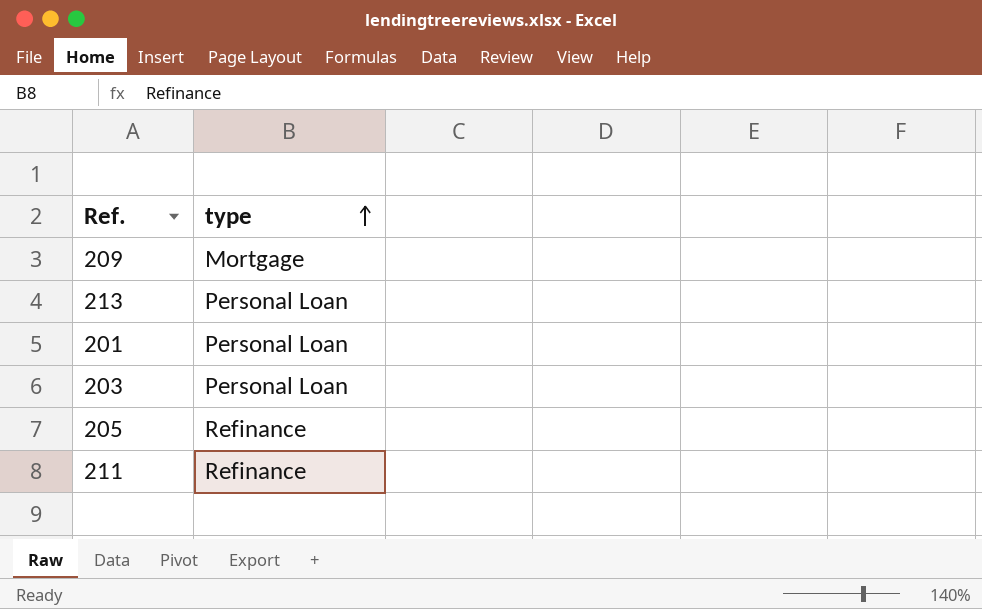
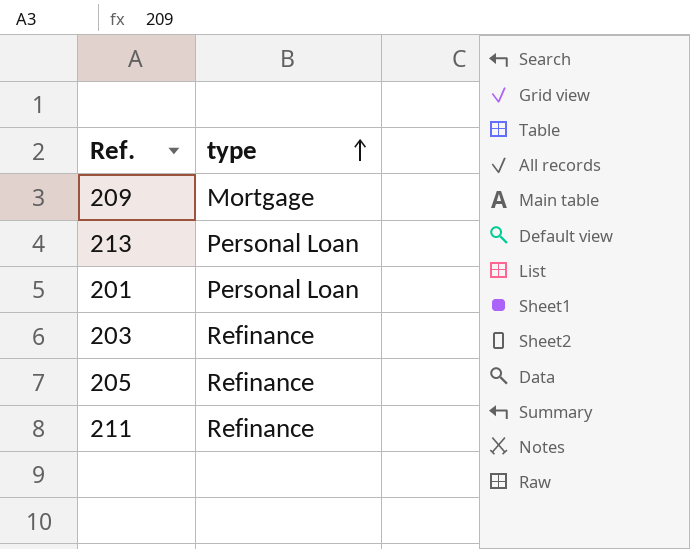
203 | type: Personal Loan -> Refinance

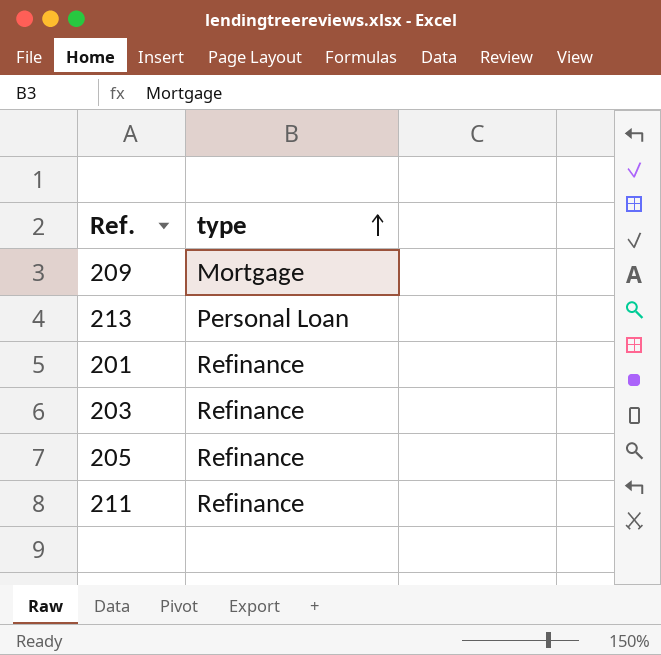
201 | type: Personal Loan -> Refinance

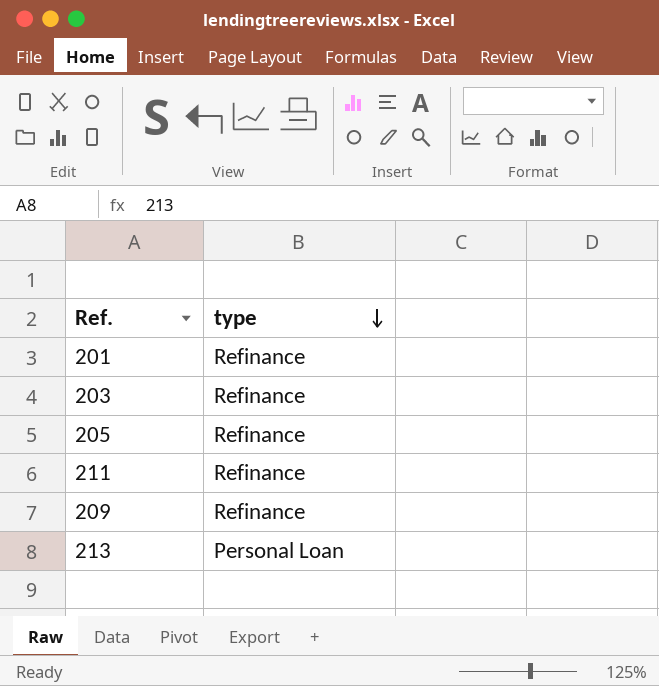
row order: type ascending -> type descending
209 | type: Mortgage -> Refinance

